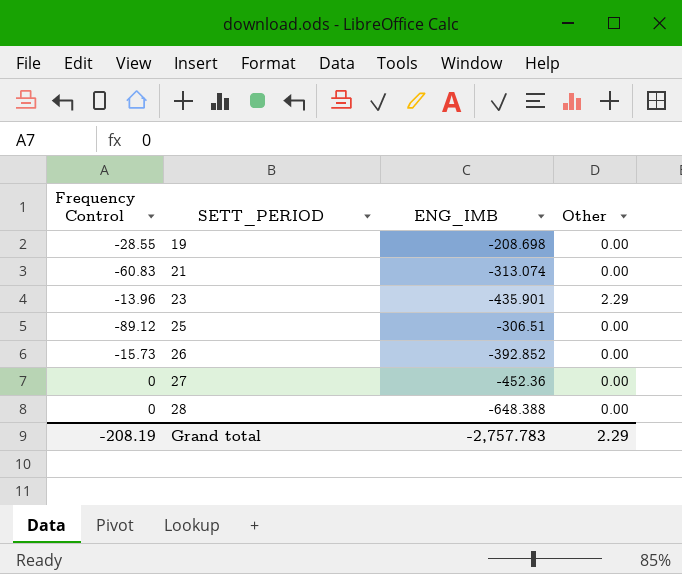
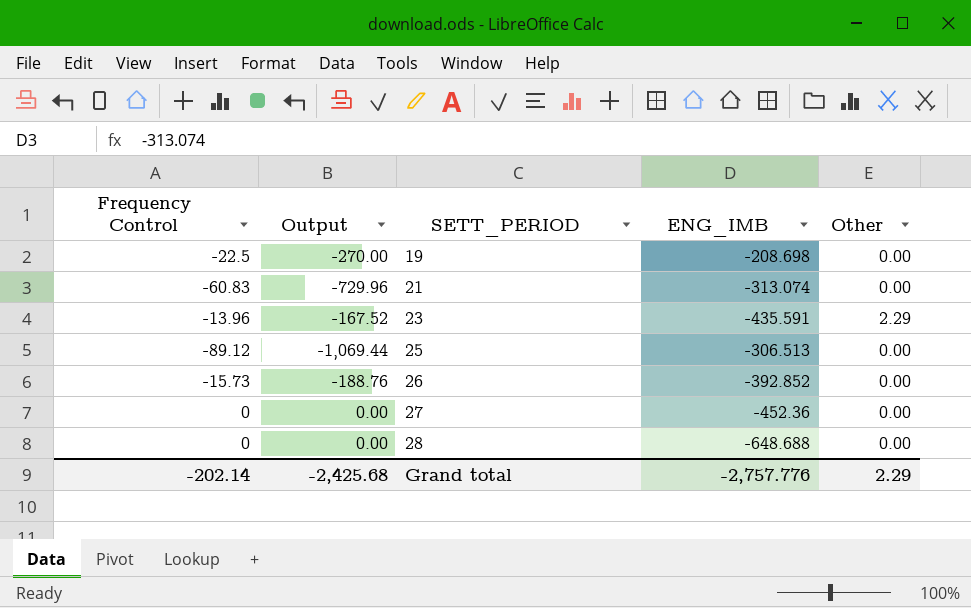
column Output | formula: none -> [Frequency Control] * 12
19 | Frequency Control: -28.55 -> -22.5
23 | ENG_IMB: -435.901 -> -435.591
25 | ENG_IMB: -306.51 -> -306.513
28 | ENG_IMB: -648.388 -> -648.688
Grand total | Frequency Control: -208.19 -> -202.14
Grand total | ENG_IMB: -2,757.783 -> -2,757.776

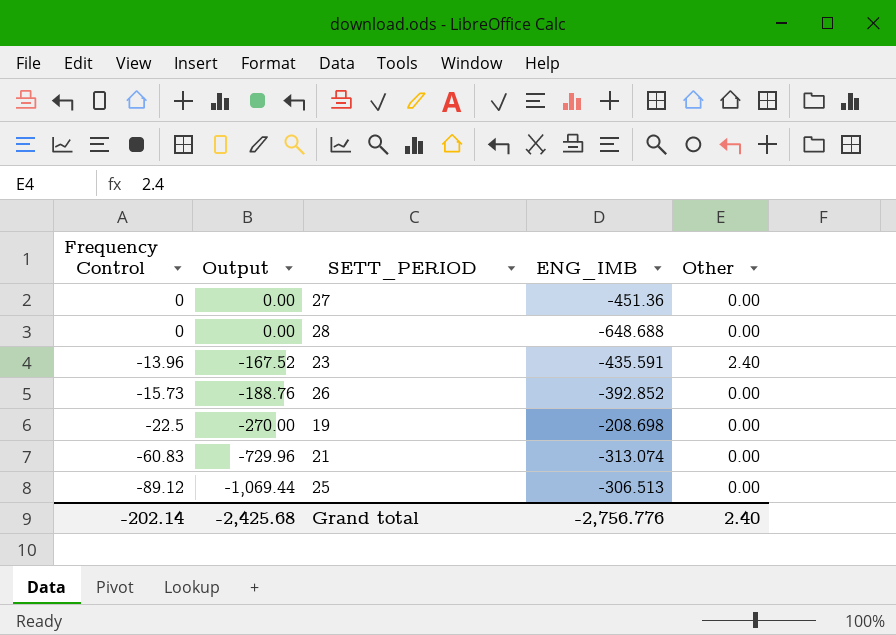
row order: SETT_PERIOD ascending -> Frequency Control descending
27 | ENG_IMB: -452.36 -> -451.36
23 | Other: 2.29 -> 2.40
Grand total | ENG_IMB: -2,757.776 -> -2,756.776
Grand total | Other: 2.29 -> 2.40

